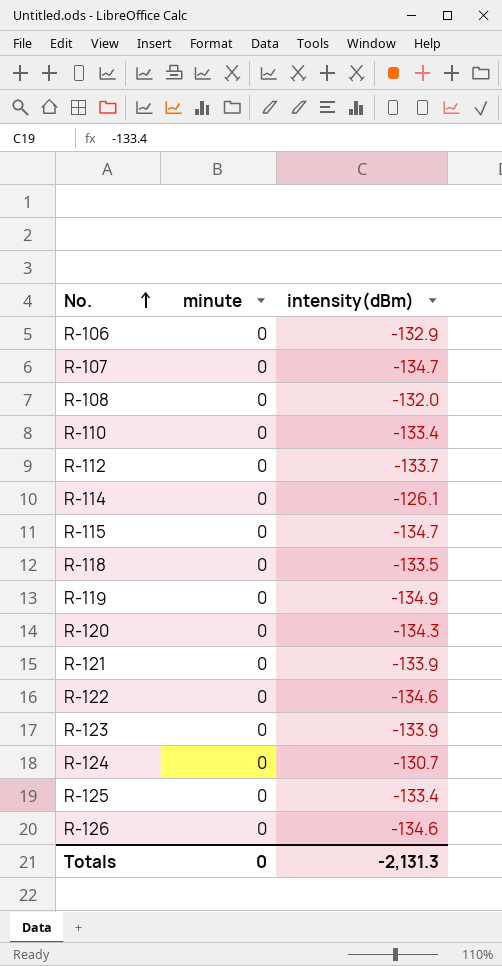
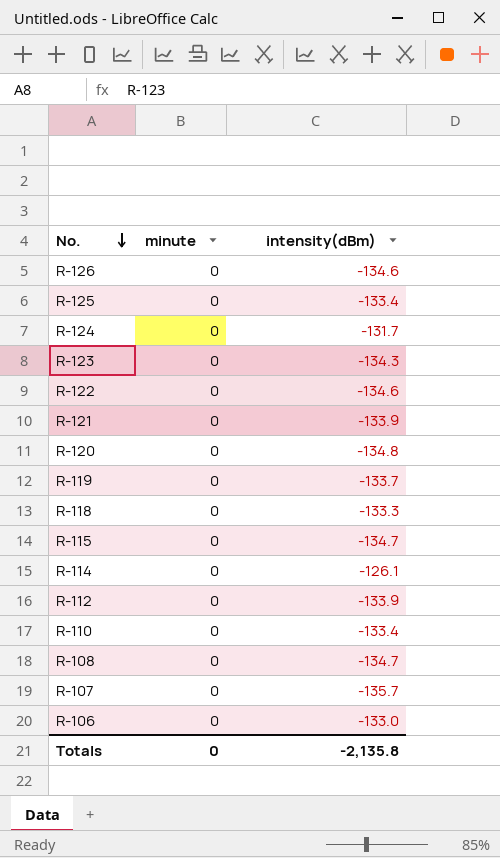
row order: No. ascending -> No. descending
R-124 | intensity(dBm): -130.7 -> -131.7
R-123 | intensity(dBm): -133.9 -> -134.3
R-120 | intensity(dBm): -134.3 -> -134.8
R-119 | intensity(dBm): -134.9 -> -133.7
R-118 | intensity(dBm): -133.5 -> -133.3
R-112 | intensity(dBm): -133.7 -> -133.9
R-108 | intensity(dBm): -132.0 -> -134.7
R-107 | intensity(dBm): -134.7 -> -135.7
R-106 | intensity(dBm): -132.9 -> -133.0
Totals | intensity(dBm): -2,131.3 -> -2,135.8

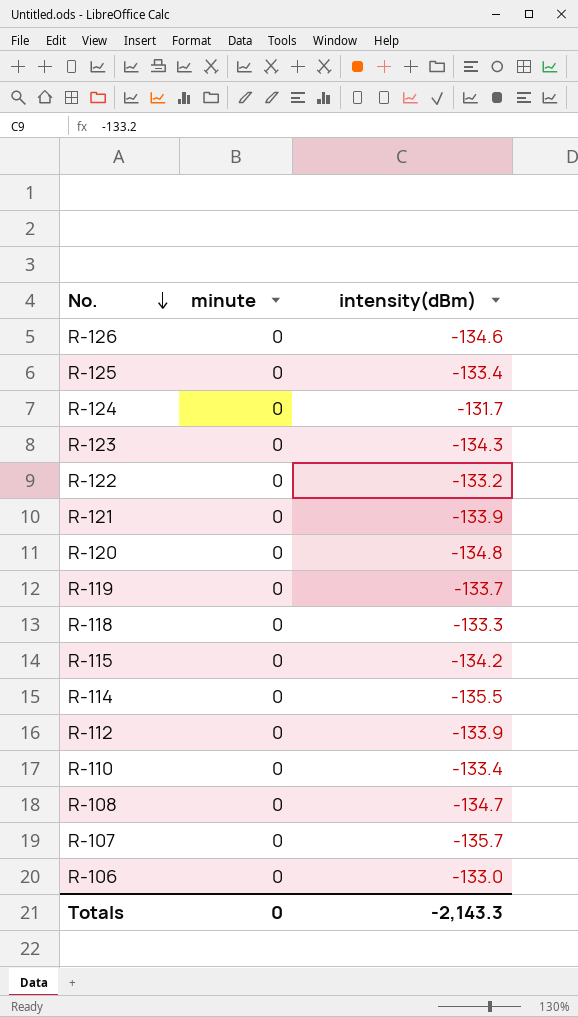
R-122 | intensity(dBm): -134.6 -> -133.2
R-115 | intensity(dBm): -134.7 -> -134.2
R-114 | intensity(dBm): -126.1 -> -135.5
Totals | intensity(dBm): -2,135.8 -> -2,143.3

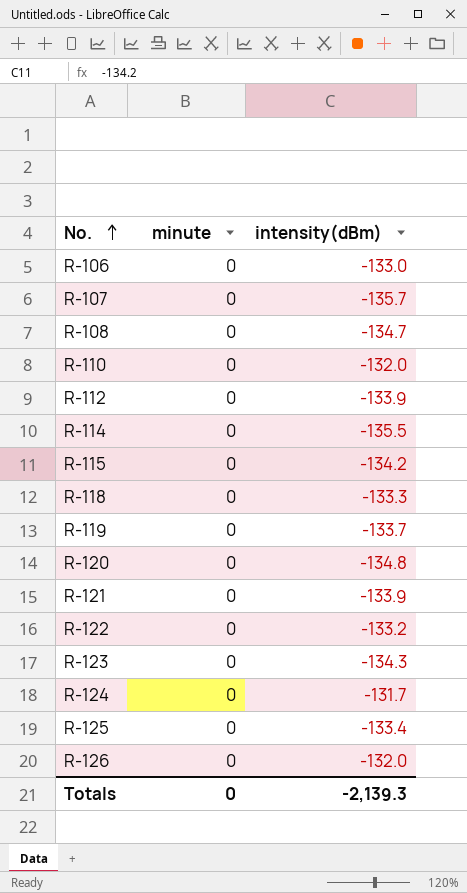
row order: No. descending -> No. ascending
R-110 | intensity(dBm): -133.4 -> -132.0
R-126 | intensity(dBm): -134.6 -> -132.0
Totals | intensity(dBm): -2,143.3 -> -2,139.3

